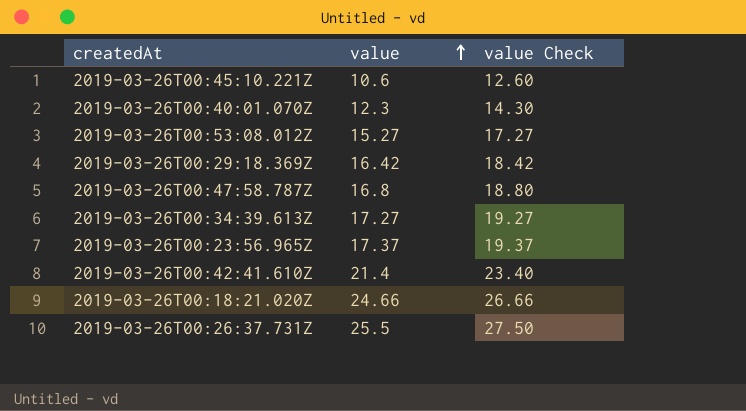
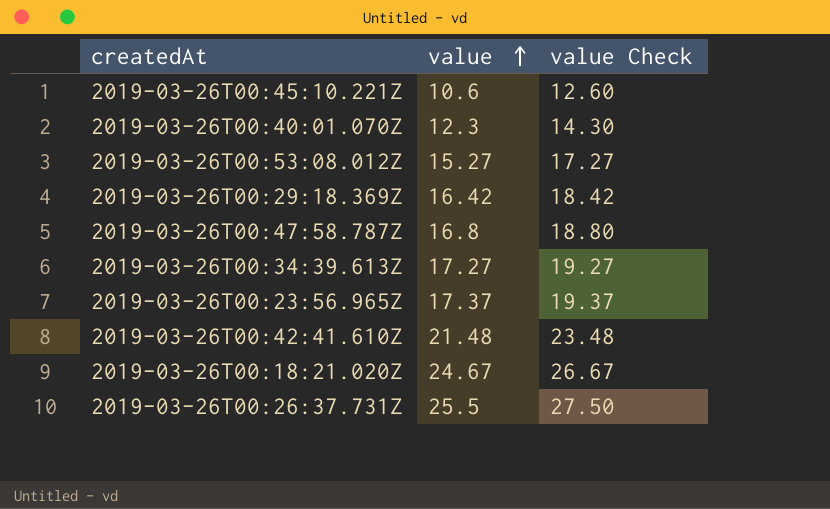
2019-03-26T00:42:41.610Z | value: 21.4 -> 21.48
2019-03-26T00:42:41.610Z | value Check: 23.40 -> 23.48
2019-03-26T00:18:21.020Z | value: 24.66 -> 24.67
2019-03-26T00:18:21.020Z | value Check: 26.66 -> 26.67

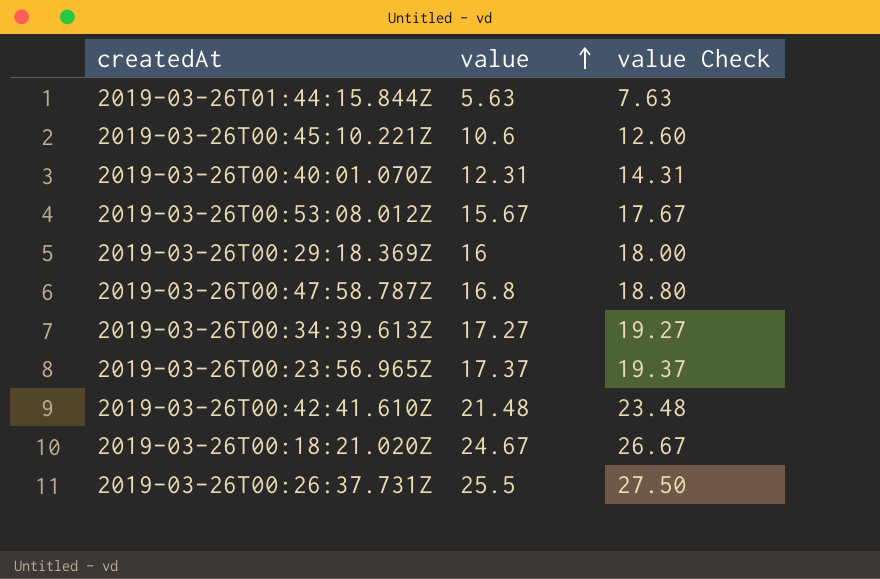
row 2019-03-26T01:44:15.844Z: none -> 5.63 | 7.63
2019-03-26T00:40:01.070Z | value: 12.3 -> 12.31
2019-03-26T00:40:01.070Z | value Check: 14.30 -> 14.31
2019-03-26T00:53:08.012Z | value: 15.27 -> 15.67
2019-03-26T00:53:08.012Z | value Check: 17.27 -> 17.67
2019-03-26T00:29:18.369Z | value: 16.42 -> 16
2019-03-26T00:29:18.369Z | value Check: 18.42 -> 18.00

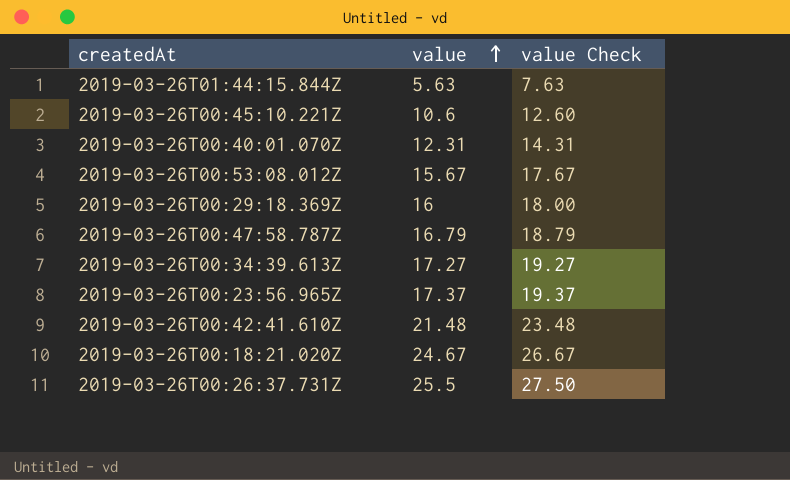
2019-03-26T00:47:58.787Z | value: 16.8 -> 16.79
2019-03-26T00:47:58.787Z | value Check: 18.80 -> 18.79

